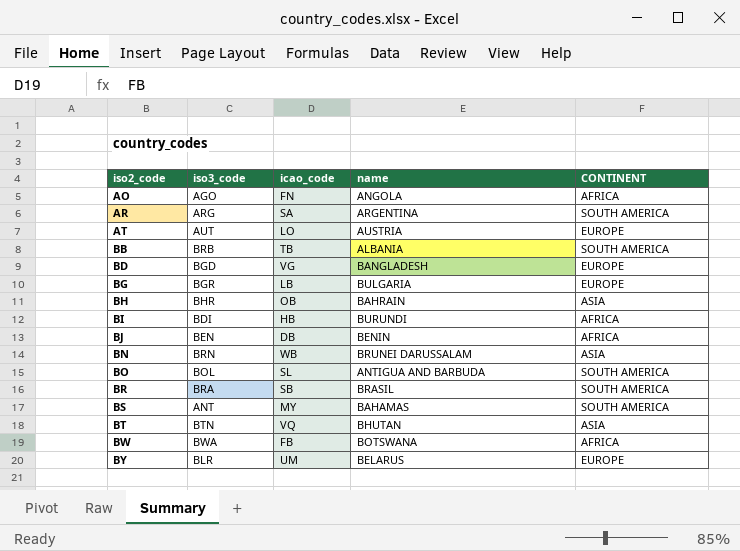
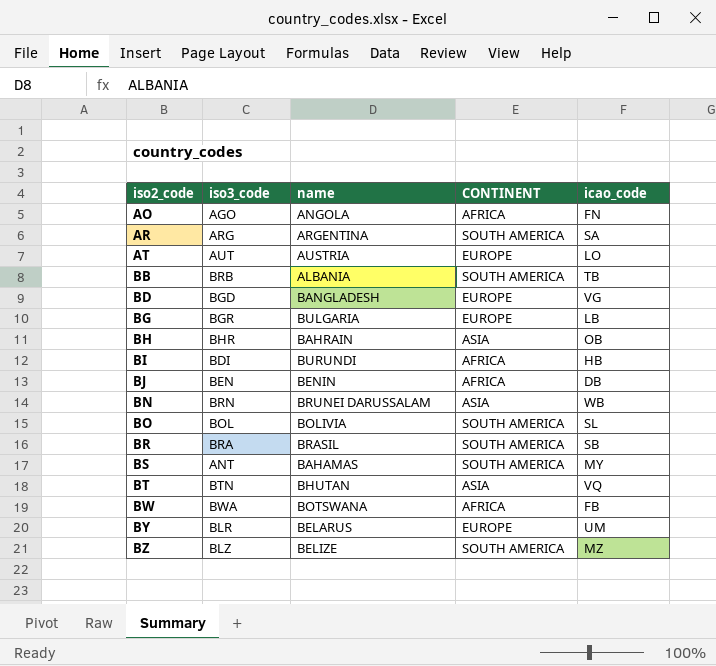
column icao_code | position: 3 -> 5
BO | name: ANTIGUA AND BARBUDA -> BOLIVIA
row BZ: none -> BLZ | BELIZE | SOUTH AMERICA | MZ

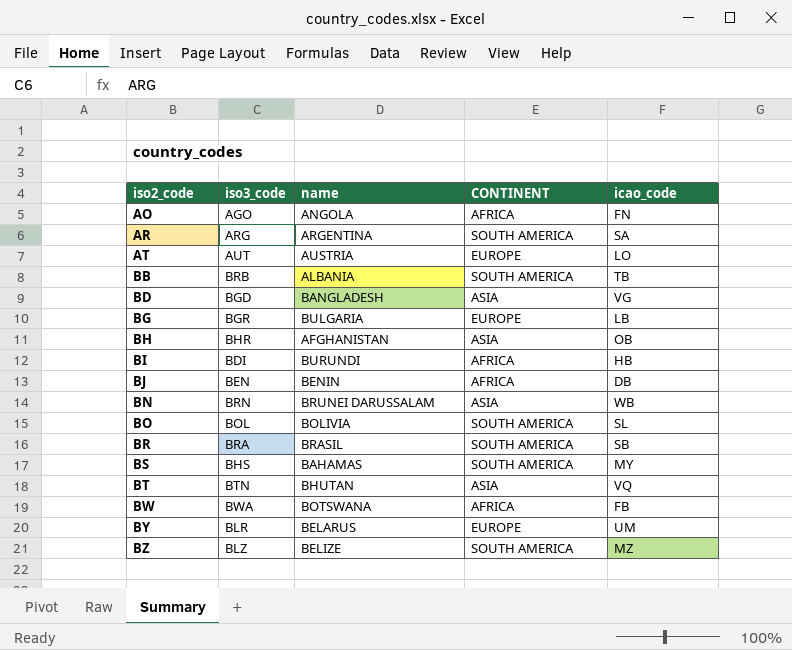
BD | CONTINENT: EUROPE -> ASIA
BH | name: BAHRAIN -> AFGHANISTAN
BS | iso3_code: ANT -> BHS

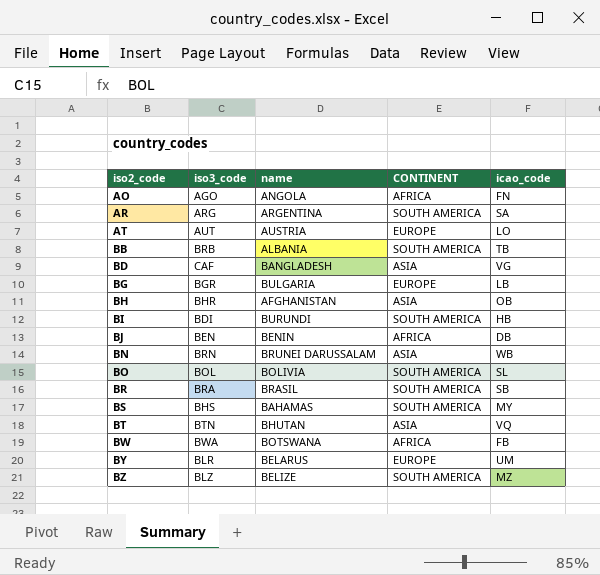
BD | iso3_code: BGD -> CAF
BI | CONTINENT: AFRICA -> SOUTH AMERICA

